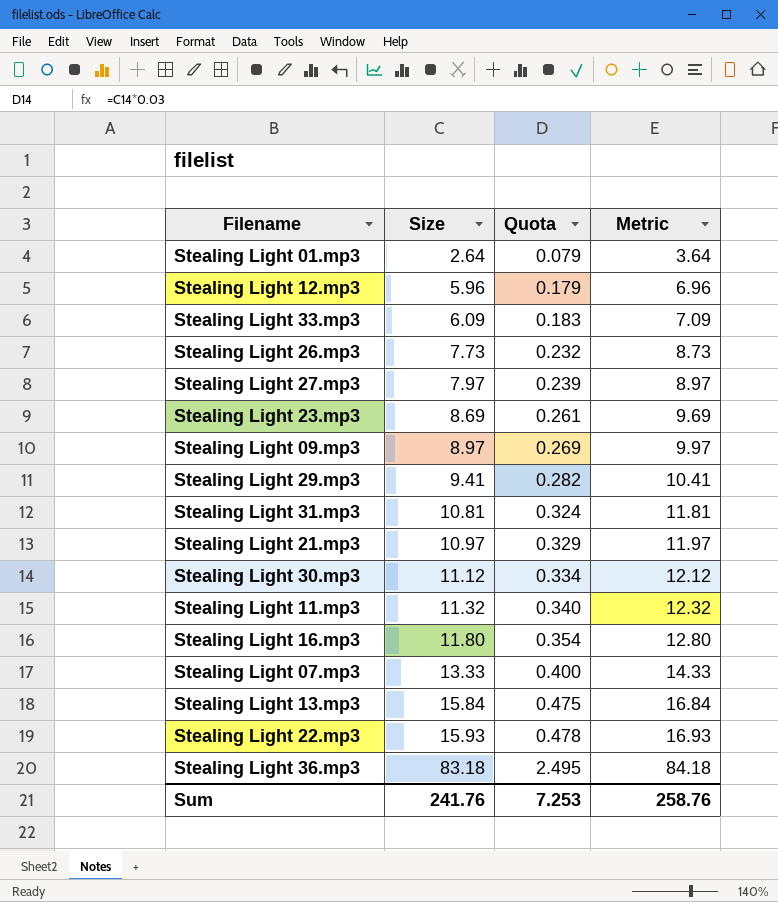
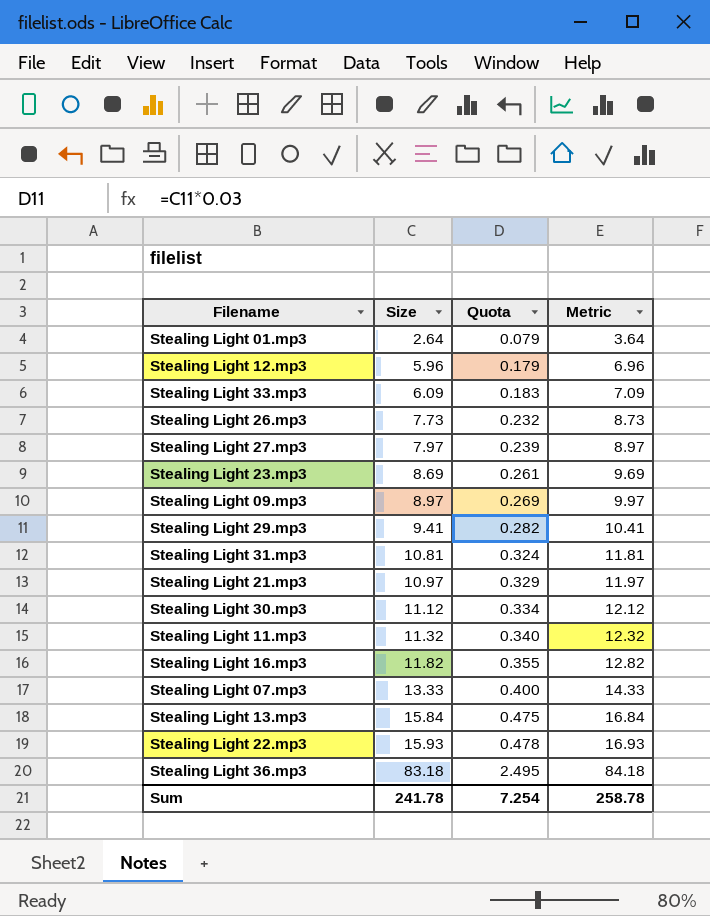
Stealing Light 16.mp3 | Size: 11.80 -> 11.82
Stealing Light 16.mp3 | Quota: 0.354 -> 0.355
Stealing Light 16.mp3 | Metric: 12.80 -> 12.82
Sum | Size: 241.76 -> 241.78
Sum | Quota: 7.253 -> 7.254
Sum | Metric: 258.76 -> 258.78

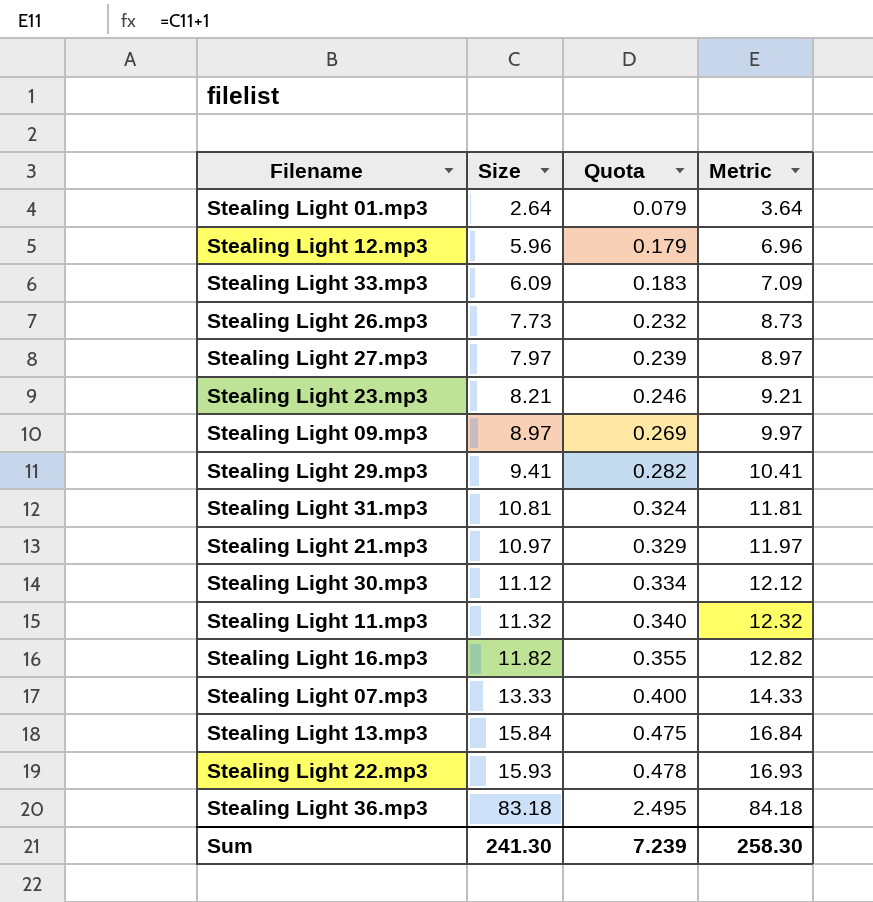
Stealing Light 23.mp3 | Size: 8.69 -> 8.21
Stealing Light 23.mp3 | Quota: 0.261 -> 0.246
Stealing Light 23.mp3 | Metric: 9.69 -> 9.21
Sum | Size: 241.78 -> 241.30
Sum | Quota: 7.254 -> 7.239
Sum | Metric: 258.78 -> 258.30

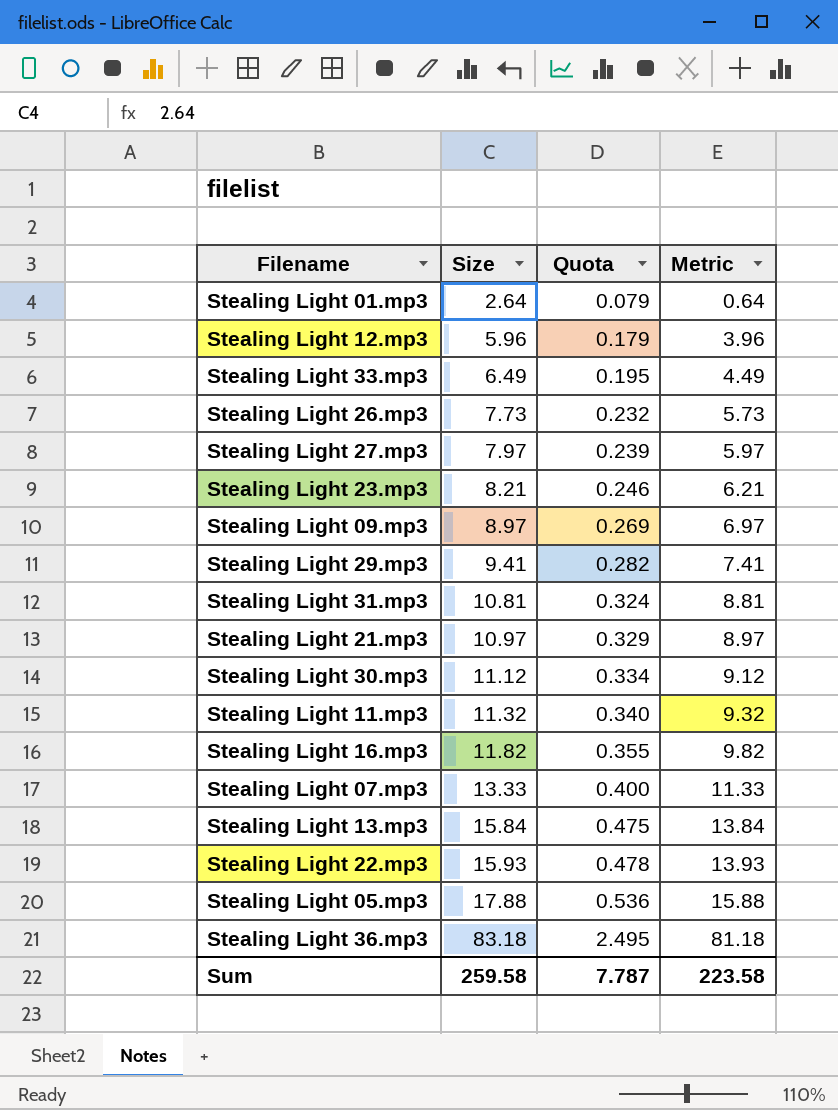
column Metric | formula: [Size] + 1 -> [Size] - 2
Stealing Light 33.mp3 | Size: 6.09 -> 6.49
Stealing Light 33.mp3 | Quota: 0.183 -> 0.195
row Stealing Light 05.mp3: none -> 17.88 | 0.536 | 15.88
Sum | Size: 241.30 -> 259.58
Sum | Quota: 7.239 -> 7.787
Sum | Metric: 258.30 -> 223.58

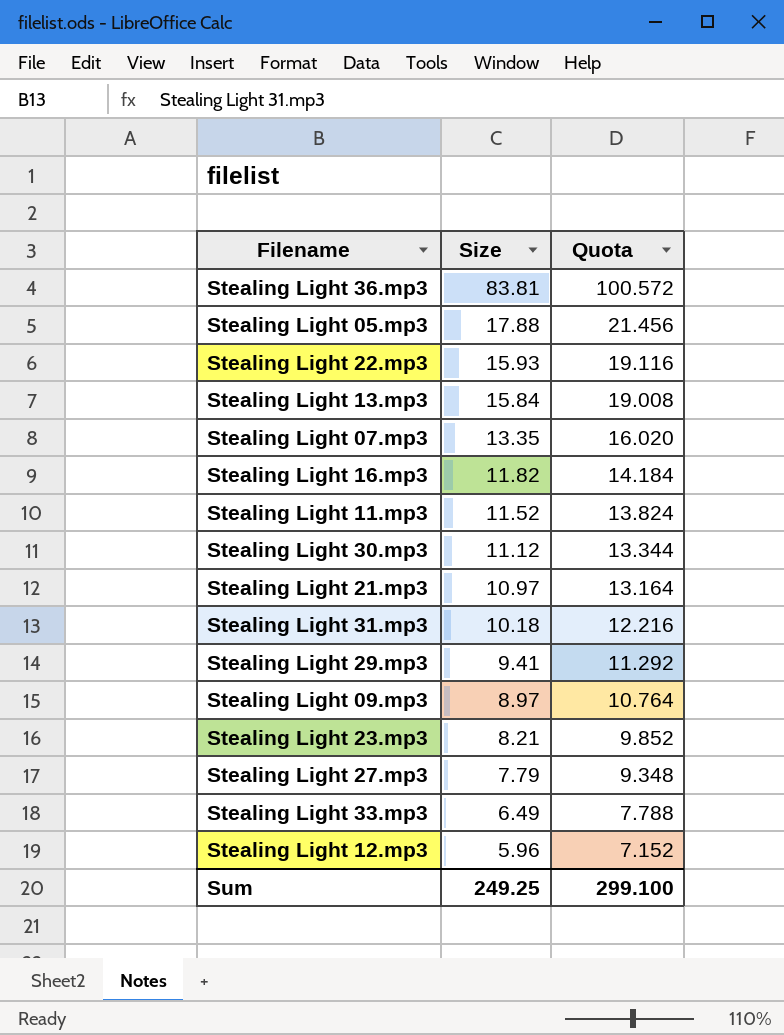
row order: Size ascending -> Size descending
column Metric | formula: [Size] - 2 -> none
column Quota | formula: [Size] * 0.03 -> [Size] * 1.2
row Stealing Light 01.mp3: 2.64 | 0.079 | 0.64 -> none
row Stealing Light 26.mp3: 7.73 | 0.232 | 5.73 -> none
Stealing Light 36.mp3 | Size: 83.18 -> 83.81
Stealing Light 07.mp3 | Size: 13.33 -> 13.35
Stealing Light 11.mp3 | Size: 11.32 -> 11.52
Stealing Light 31.mp3 | Size: 10.81 -> 10.18
Stealing Light 27.mp3 | Size: 7.97 -> 7.79
Sum | Size: 259.58 -> 249.25
Sum | Quota: 7.787 -> 299.100

